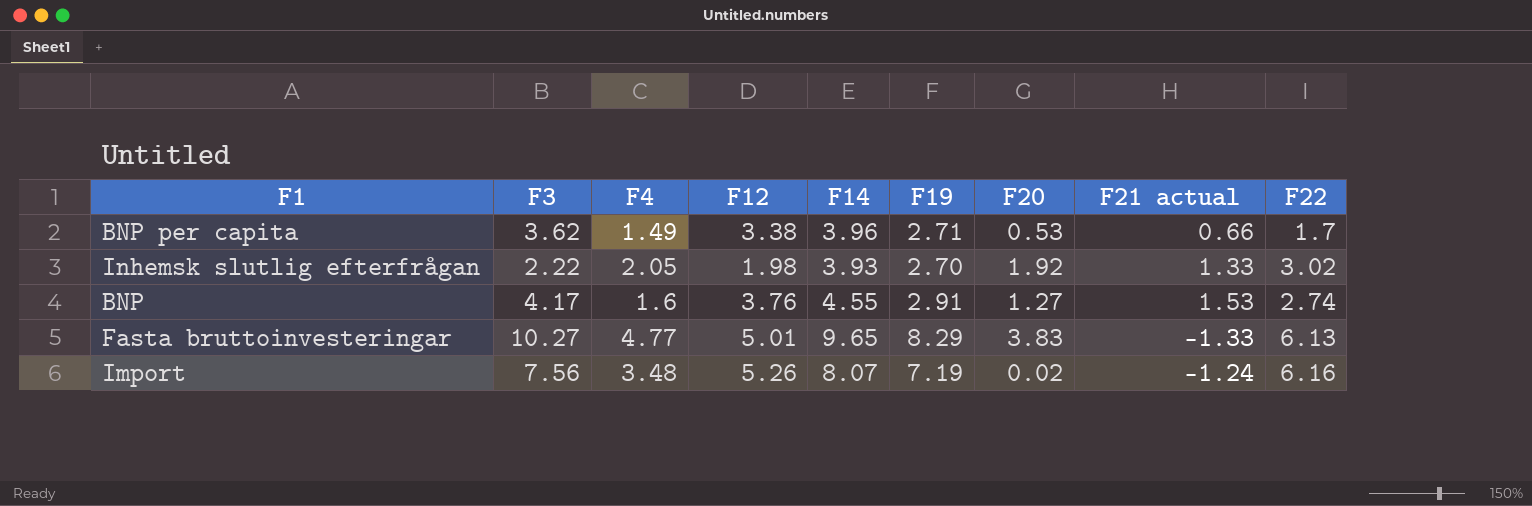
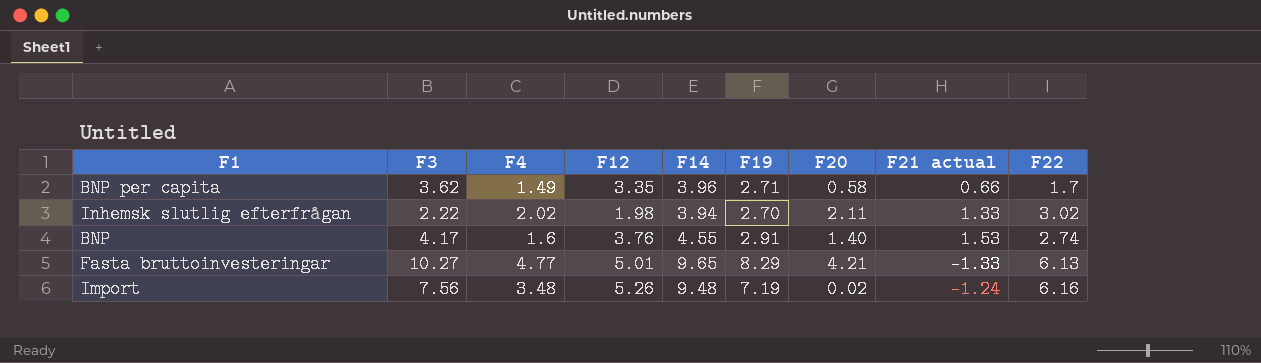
BNP per capita | F12: 3.38 -> 3.35
BNP per capita | F20: 0.53 -> 0.58
Inhemsk slutlig efterfrågan | F4: 2.05 -> 2.02
Inhemsk slutlig efterfrågan | F14: 3.93 -> 3.94
Inhemsk slutlig efterfrågan | F20: 1.92 -> 2.11
BNP | F20: 1.27 -> 1.40
Fasta bruttoinvesteringar | F20: 3.83 -> 4.21
Import | F14: 8.07 -> 9.48

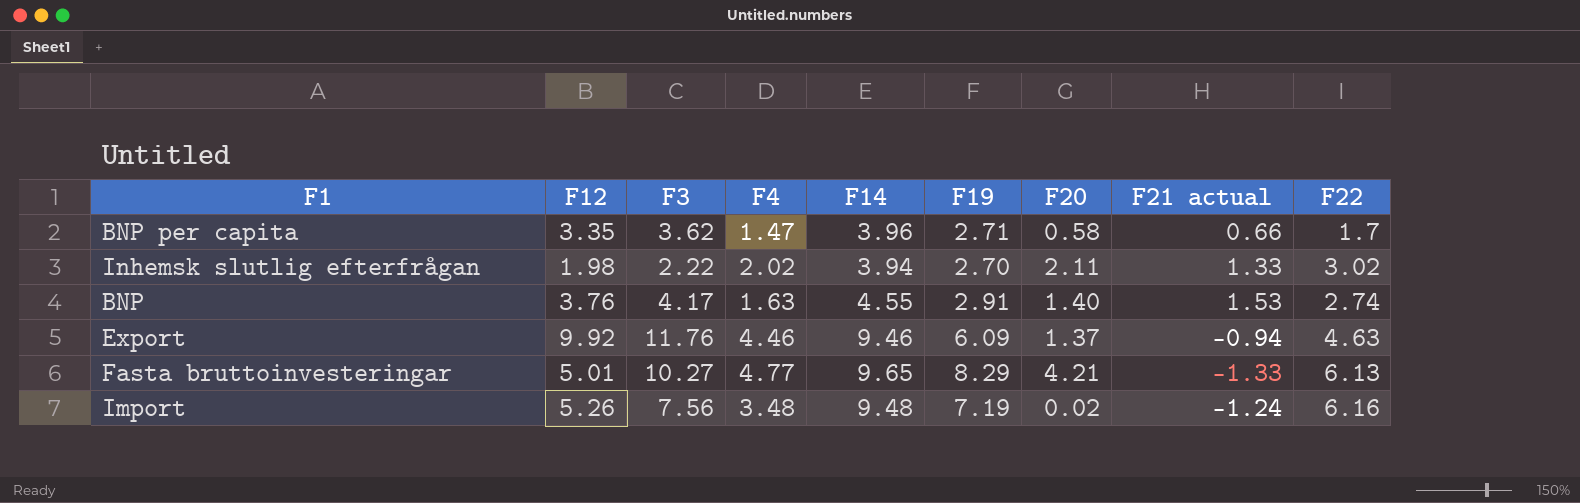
column F12 | position: 4 -> 2
BNP per capita | F4: 1.49 -> 1.47
BNP | F4: 1.6 -> 1.63
row Export: none -> 9.92 | 11.76 | 4.46 | 9.46 | 6.09 | 1.37 | -0.94 | 4.63

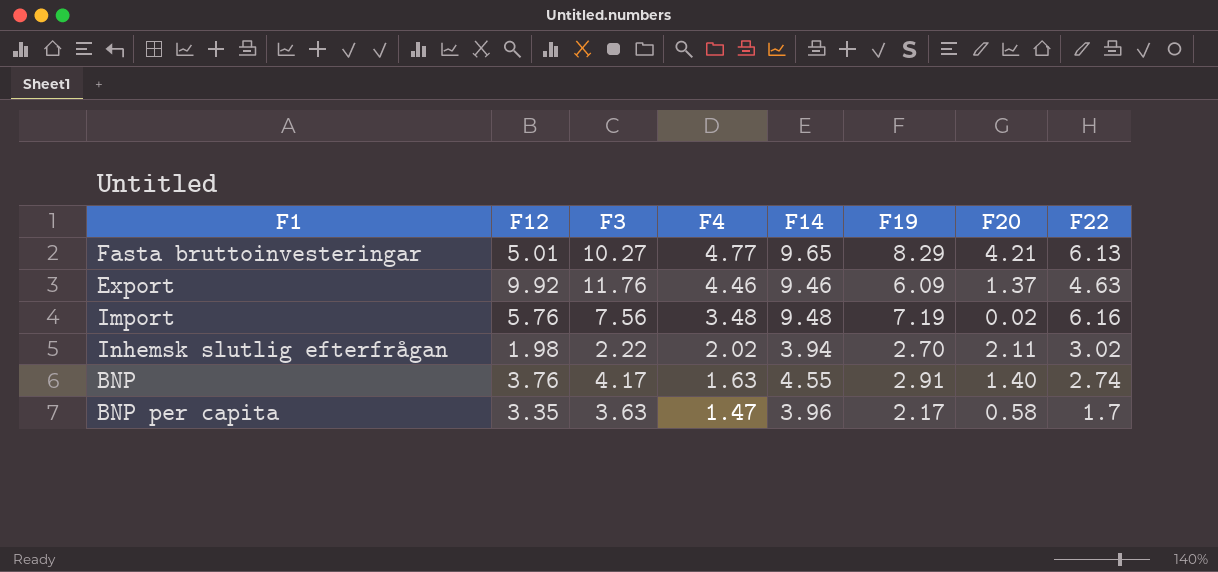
row order: none -> F4 descending
column F21 actual | position: 8 -> none
Import | F12: 5.26 -> 5.76
BNP per capita | F3: 3.62 -> 3.63
BNP per capita | F19: 2.71 -> 2.17

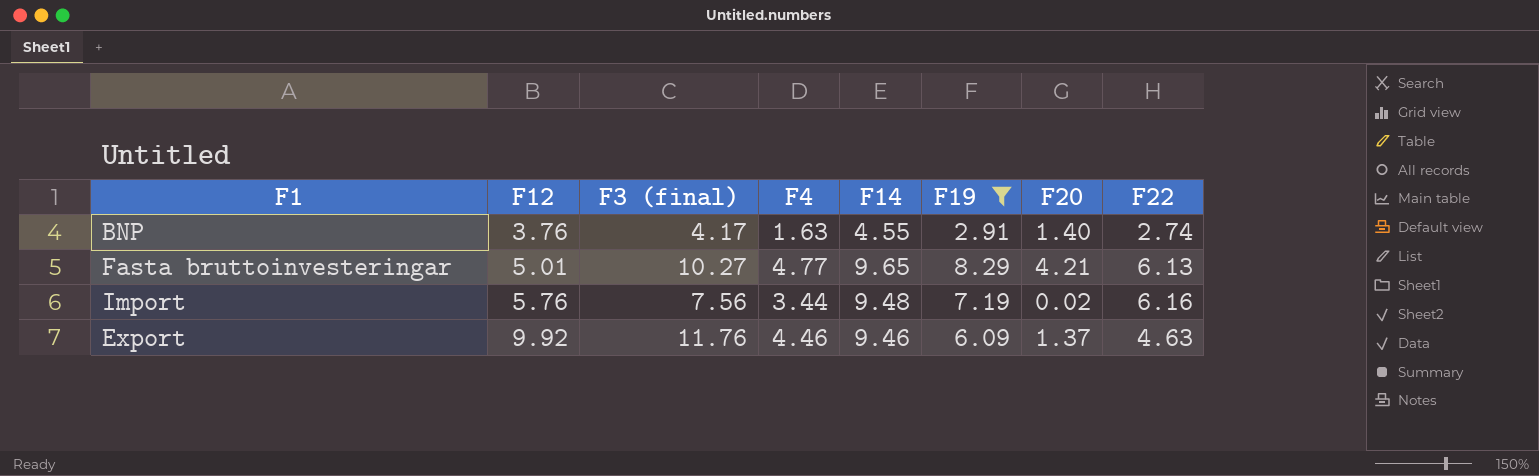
filter: none -> F19 >= 2.91
row order: F4 descending -> F12 ascending
column name: F3 -> F3 (final)
Import | F4: 3.48 -> 3.44

